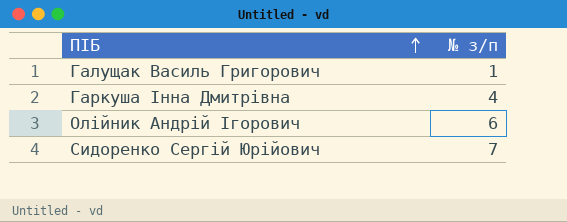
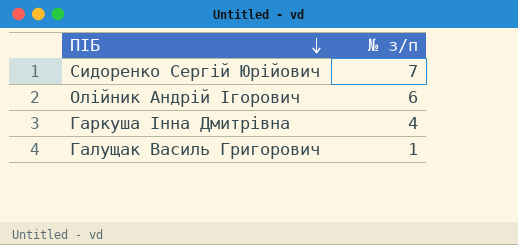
row order: ПІБ ascending -> ПІБ descending

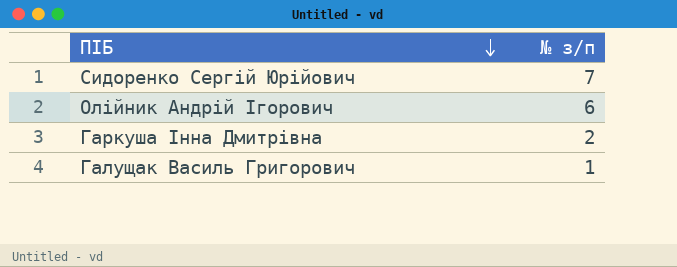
Гаркуша Інна Дмитрівна | № з/п: 4 -> 2

